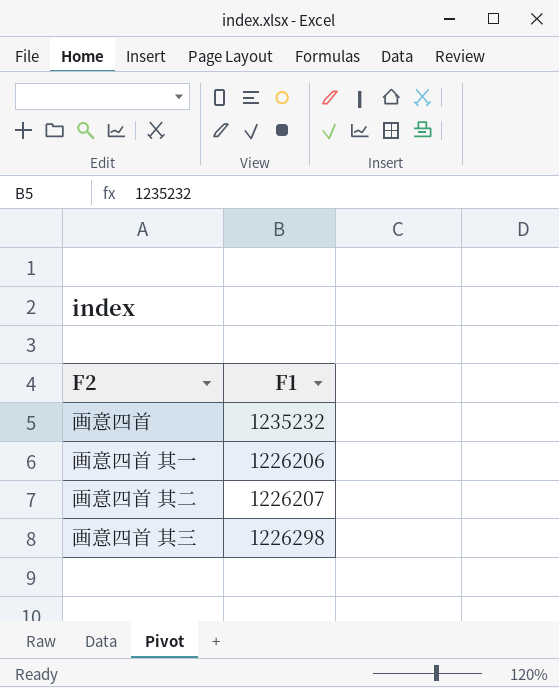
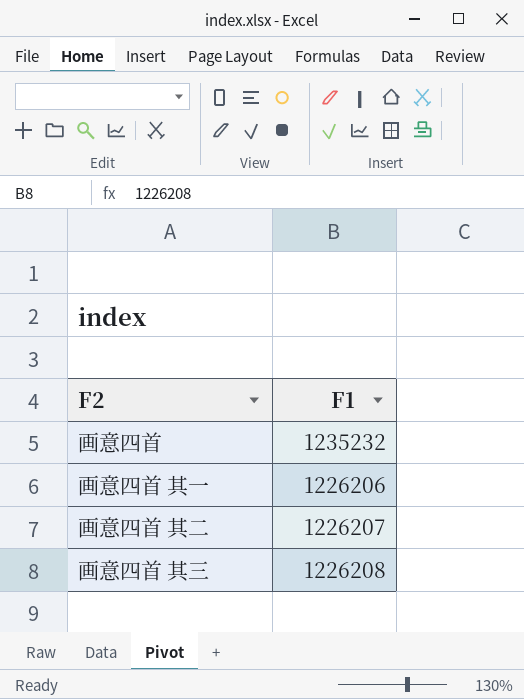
画意四首 其三 | F1: 1226298 -> 1226208

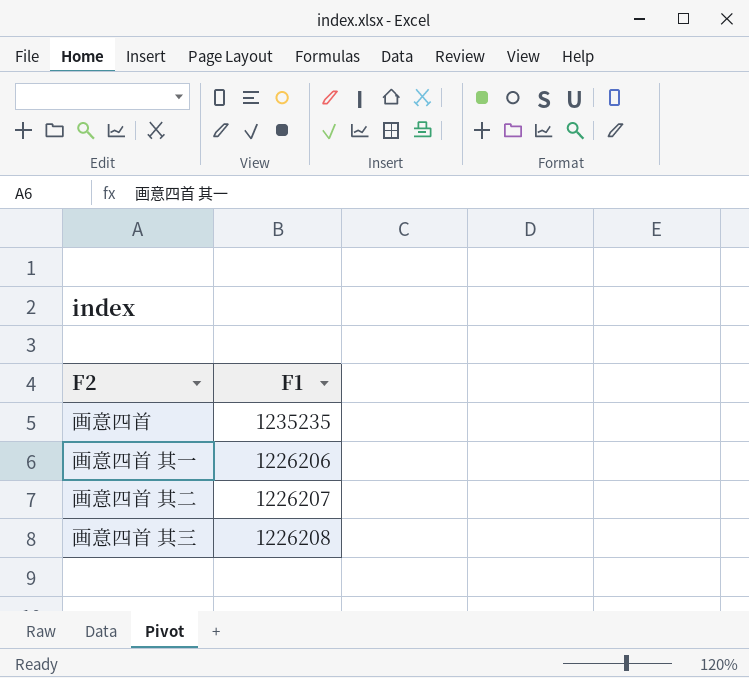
画意四首 | F1: 1235232 -> 1235235

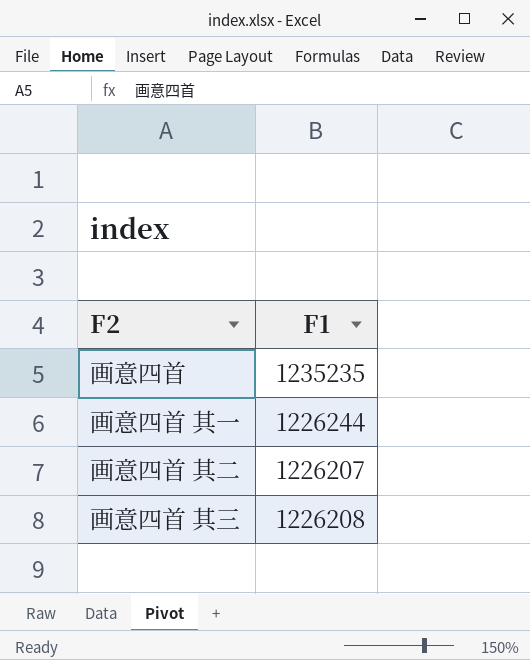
画意四首 其一 | F1: 1226206 -> 1226244

